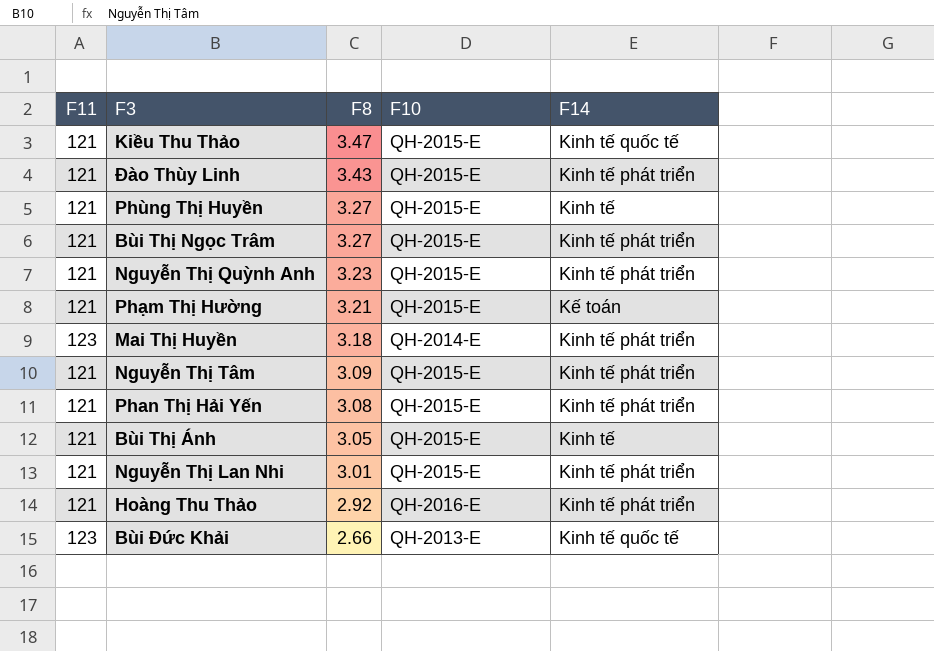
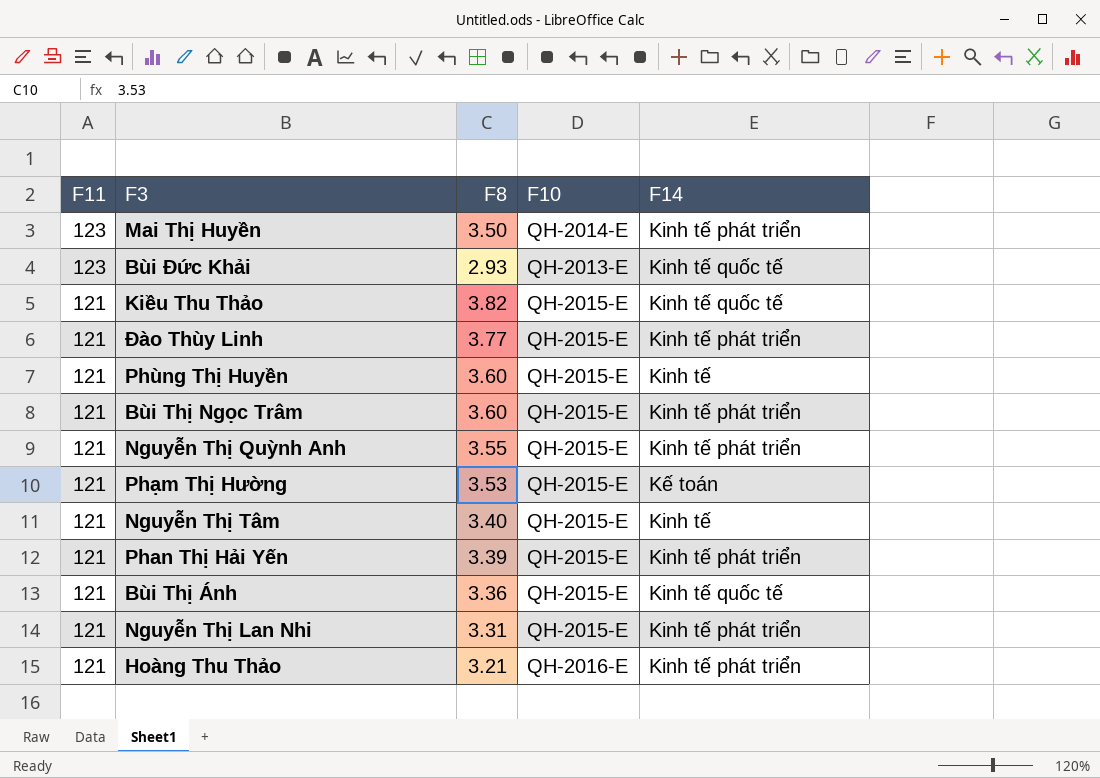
row order: F8 descending -> F11 descending
Mai Thị Huyền | F8: 3.18 -> 3.50
Bùi Đức Khải | F8: 2.66 -> 2.93
Kiều Thu Thảo | F8: 3.47 -> 3.82
Đào Thùy Linh | F8: 3.43 -> 3.77
Phùng Thị Huyền | F8: 3.27 -> 3.60
Bùi Thị Ngọc Trâm | F8: 3.27 -> 3.60
Nguyễn Thị Quỳnh Anh | F8: 3.23 -> 3.55
Phạm Thị Hường | F8: 3.21 -> 3.53
Nguyễn Thị Tâm | F8: 3.09 -> 3.40
Nguyễn Thị Tâm | F14: Kinh tế phát triển -> Kinh tế
Phan Thị Hải Yến | F8: 3.08 -> 3.39
Bùi Thị Ánh | F8: 3.05 -> 3.36
Bùi Thị Ánh | F14: Kinh tế -> Kinh tế quốc tế
Nguyễn Thị Lan Nhi | F8: 3.01 -> 3.31
Hoàng Thu Thảo | F8: 2.92 -> 3.21

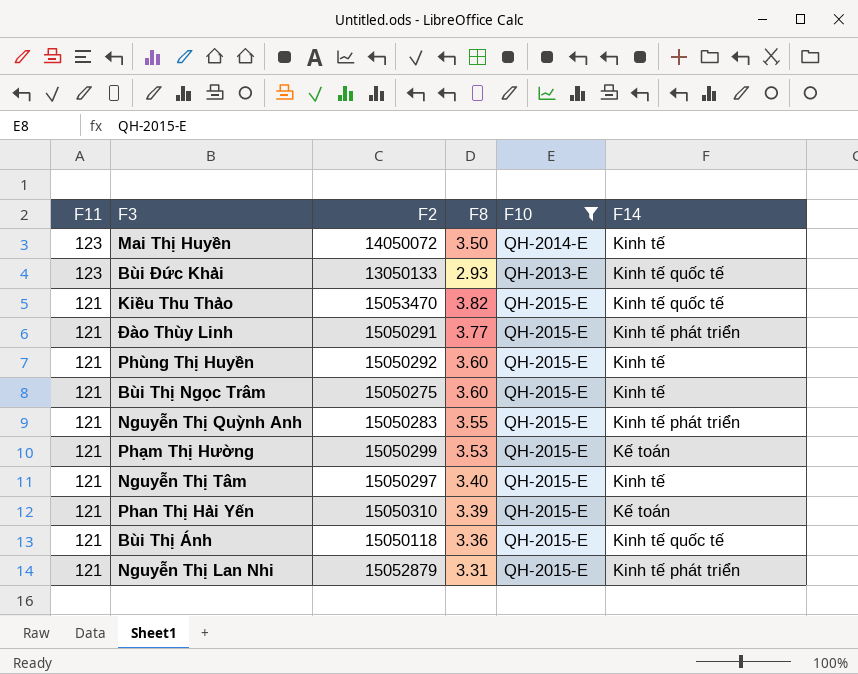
filter: none -> F10 != QH-2016-E
column F2 | position: none -> 3
Mai Thị Huyền | F14: Kinh tế phát triển -> Kinh tế
Bùi Thị Ngọc Trâm | F14: Kinh tế phát triển -> Kinh tế
Phan Thị Hải Yến | F14: Kinh tế phát triển -> Kế toán

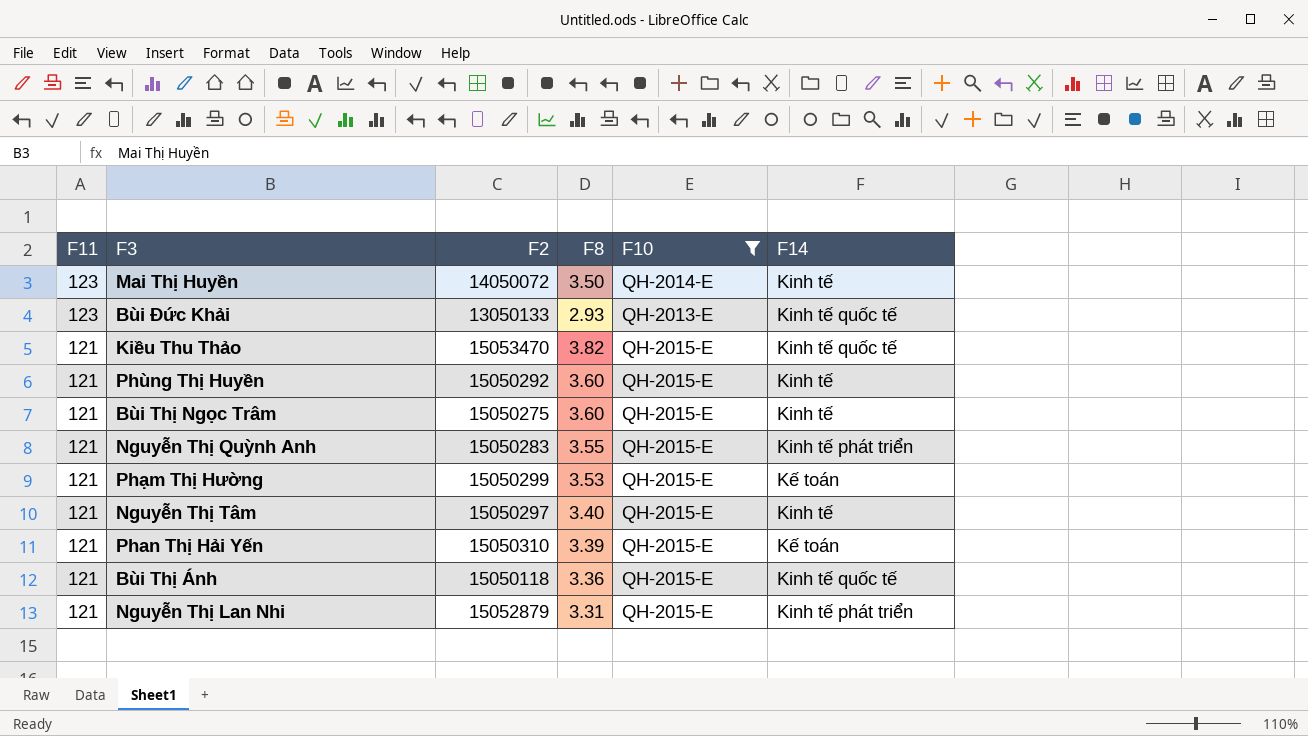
row Đào Thùy Linh: 121 | 15050291 | 3.77 | QH-2015-E | Kinh tế phát triển -> none

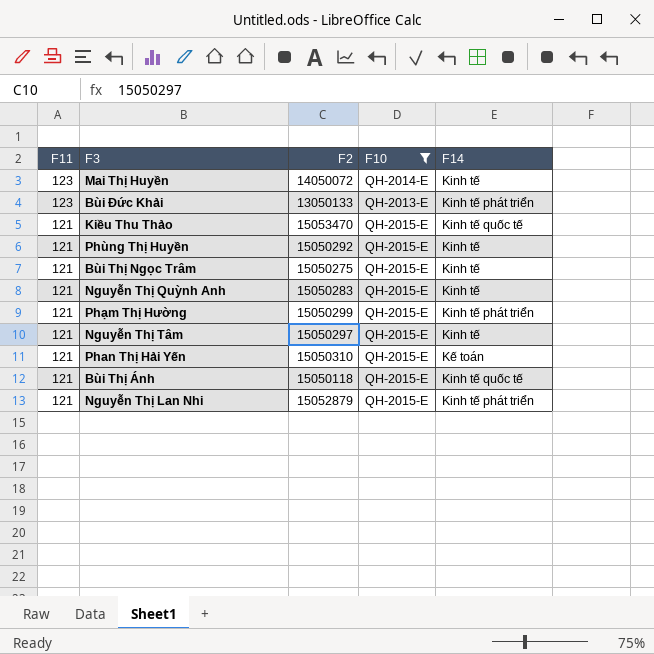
column F8 | position: 4 -> none
Bùi Đức Khải | F14: Kinh tế quốc tế -> Kinh tế phát triển
Nguyễn Thị Quỳnh Anh | F14: Kinh tế phát triển -> Kinh tế
Phạm Thị Hường | F14: Kế toán -> Kinh tế phát triển

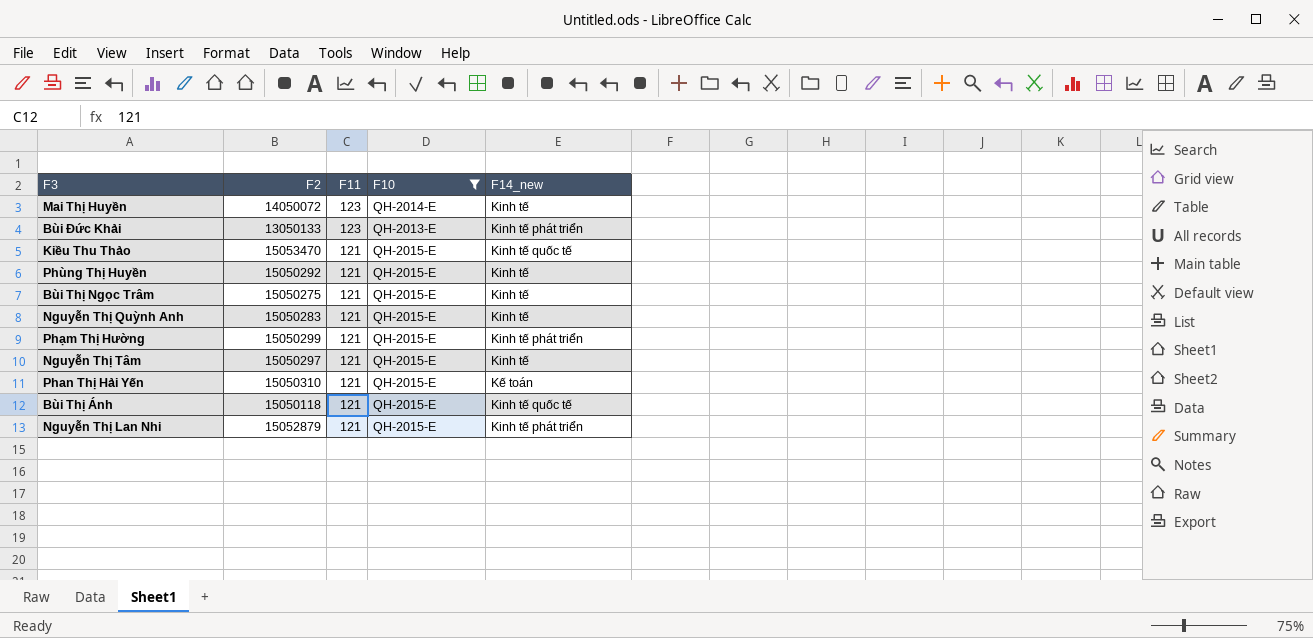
column F11 | position: 1 -> 3
column name: F14 -> F14_new

